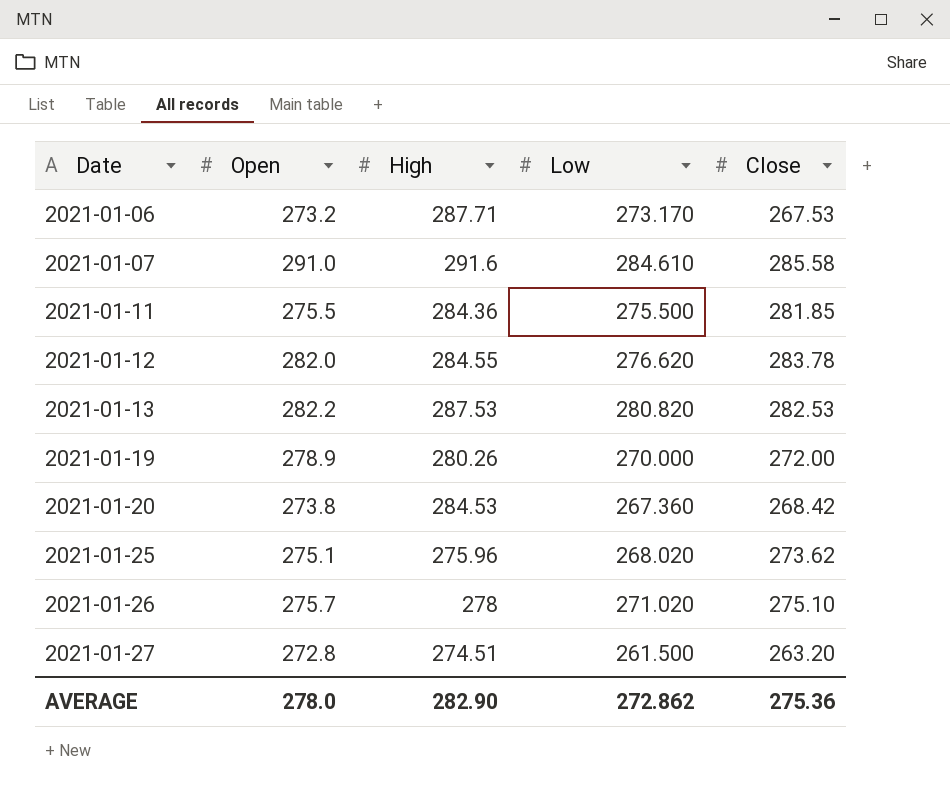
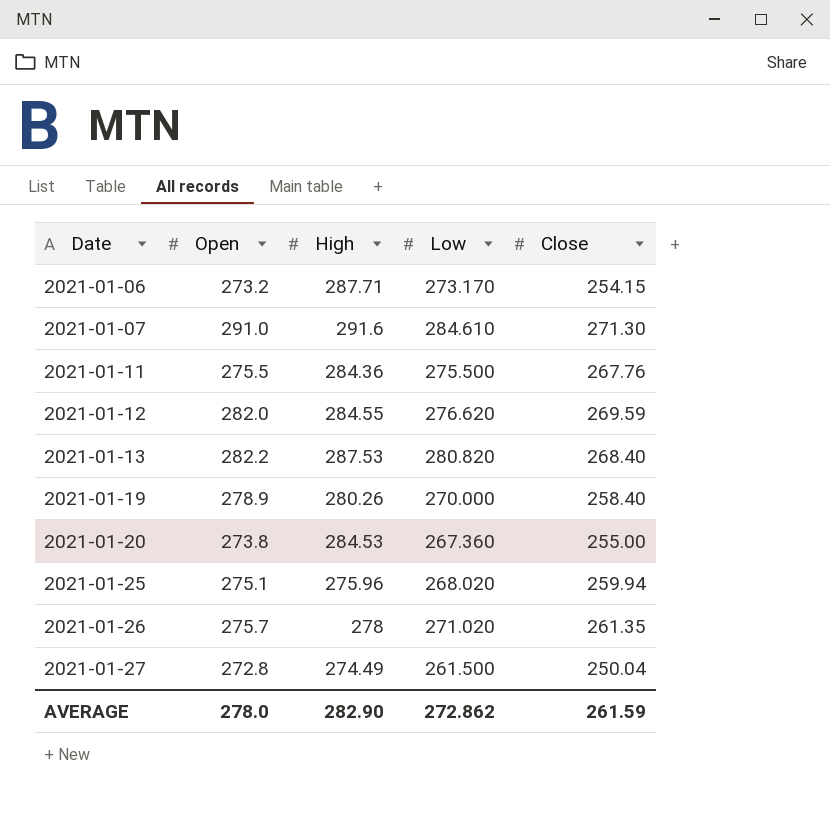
2021-01-06 | Close: 267.53 -> 254.15
2021-01-07 | Close: 285.58 -> 271.30
2021-01-11 | Close: 281.85 -> 267.76
2021-01-12 | Close: 283.78 -> 269.59
2021-01-13 | Close: 282.53 -> 268.40
2021-01-19 | Close: 272.00 -> 258.40
2021-01-20 | Close: 268.42 -> 255.00
2021-01-25 | Close: 273.62 -> 259.94
2021-01-26 | Close: 275.10 -> 261.35
2021-01-27 | High: 274.51 -> 274.49
2021-01-27 | Close: 263.20 -> 250.04
AVERAGE | Close: 275.36 -> 261.59

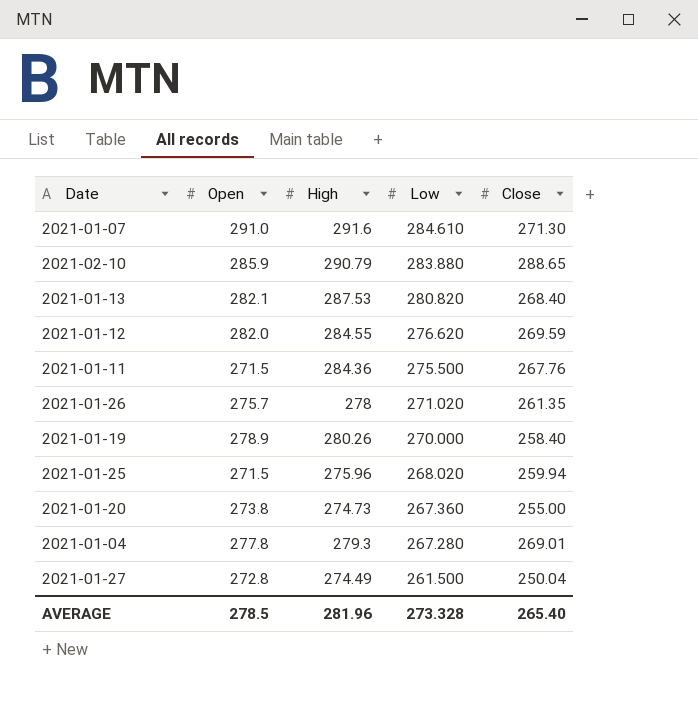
row order: Date ascending -> Low descending
row 2021-01-06: 273.2 | 287.71 | 273.170 | 254.15 -> none
row 2021-02-10: none -> 285.9 | 290.79 | 283.880 | 288.65
2021-01-13 | Open: 282.2 -> 282.1
2021-01-11 | Open: 275.5 -> 271.5
2021-01-25 | Open: 275.1 -> 271.5
2021-01-20 | High: 284.53 -> 274.73
row 2021-01-04: none -> 277.8 | 279.3 | 267.280 | 269.01
AVERAGE | Open: 278.0 -> 278.5
AVERAGE | High: 282.90 -> 281.96
AVERAGE | Low: 272.862 -> 273.328
AVERAGE | Close: 261.59 -> 265.40

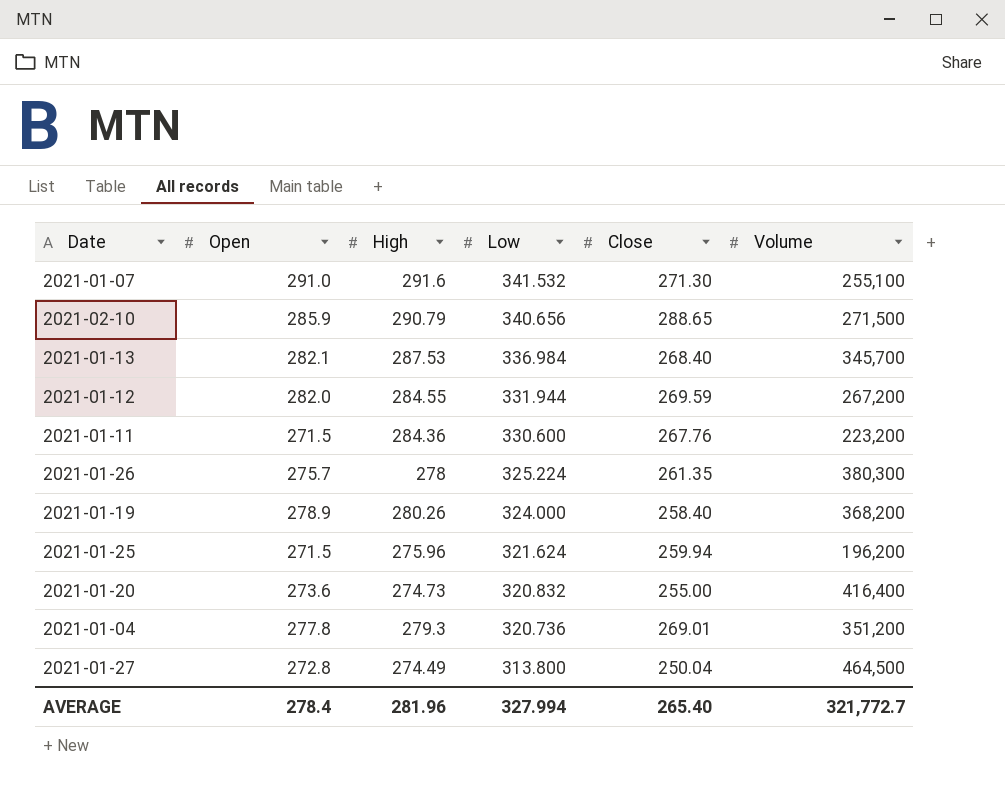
column Volume | position: none -> 6
2021-01-07 | Low: 284.610 -> 341.532
2021-02-10 | Low: 283.880 -> 340.656
2021-01-13 | Low: 280.820 -> 336.984
2021-01-12 | Low: 276.620 -> 331.944
2021-01-11 | Low: 275.500 -> 330.600
2021-01-26 | Low: 271.020 -> 325.224
2021-01-19 | Low: 270.000 -> 324.000
2021-01-25 | Low: 268.020 -> 321.624
2021-01-20 | Open: 273.8 -> 273.6
2021-01-20 | Low: 267.360 -> 320.832
2021-01-04 | Low: 267.280 -> 320.736
2021-01-27 | Low: 261.500 -> 313.800
AVERAGE | Open: 278.5 -> 278.4
AVERAGE | Low: 273.328 -> 327.994

